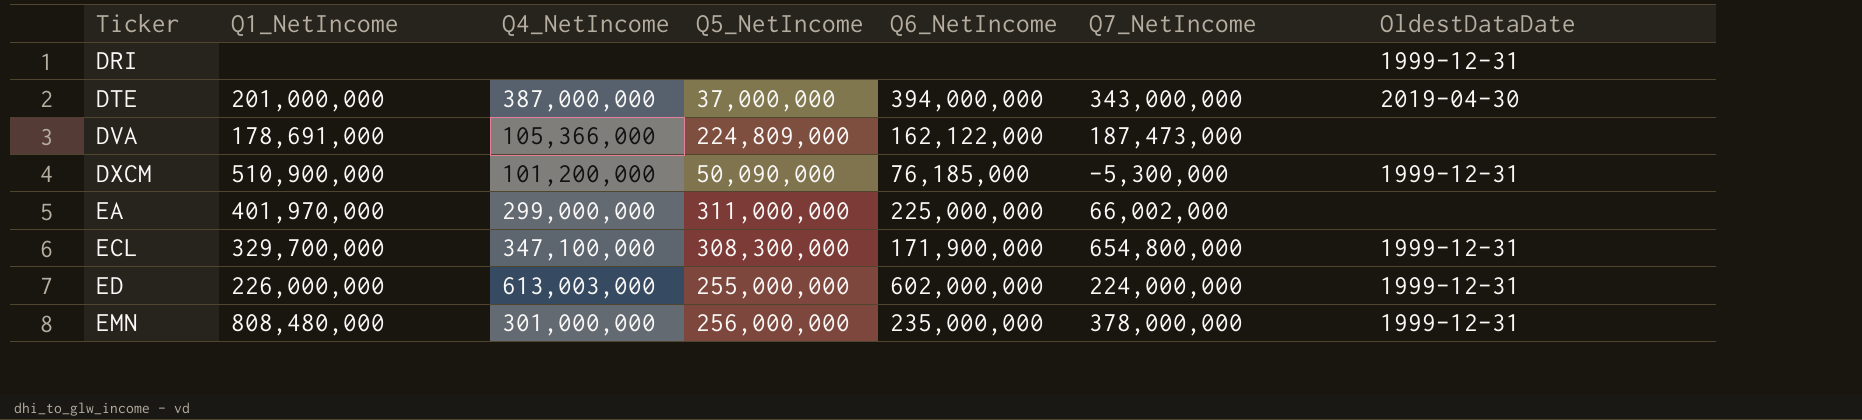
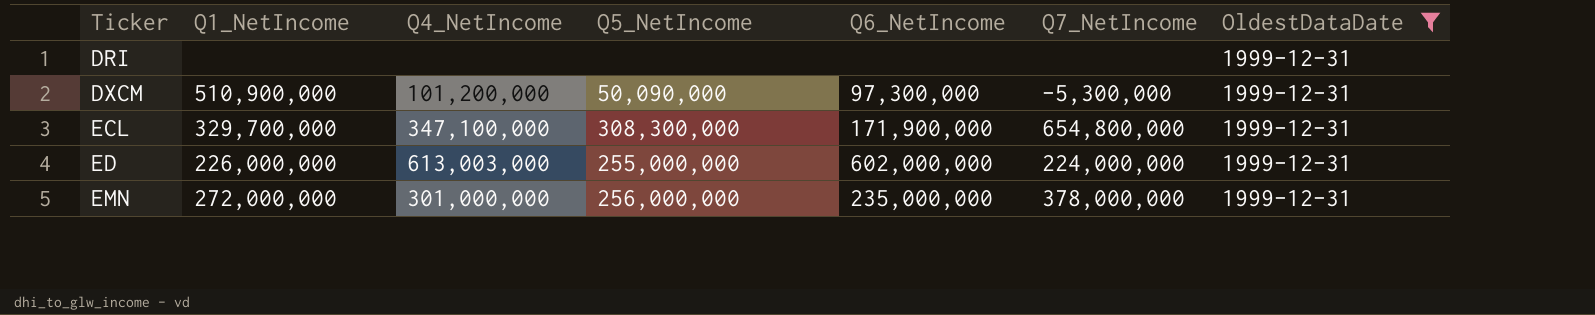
filter: none -> OldestDataDate = 1999-12-31
DXCM | Q6_NetIncome: 76,185,000 -> 97,300,000
EMN | Q1_NetIncome: 808,480,000 -> 272,000,000

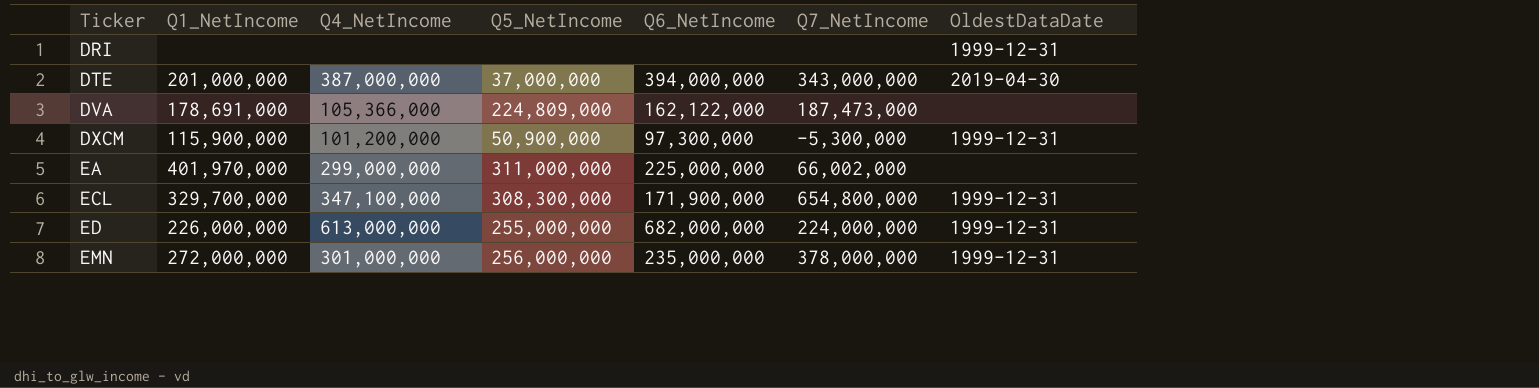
filter: OldestDataDate = 1999-12-31 -> none
DXCM | Q1_NetIncome: 510,900,000 -> 115,900,000
DXCM | Q5_NetIncome: 50,090,000 -> 50,900,000
ED | Q4_NetIncome: 613,003,000 -> 613,000,000
ED | Q6_NetIncome: 602,000,000 -> 682,000,000

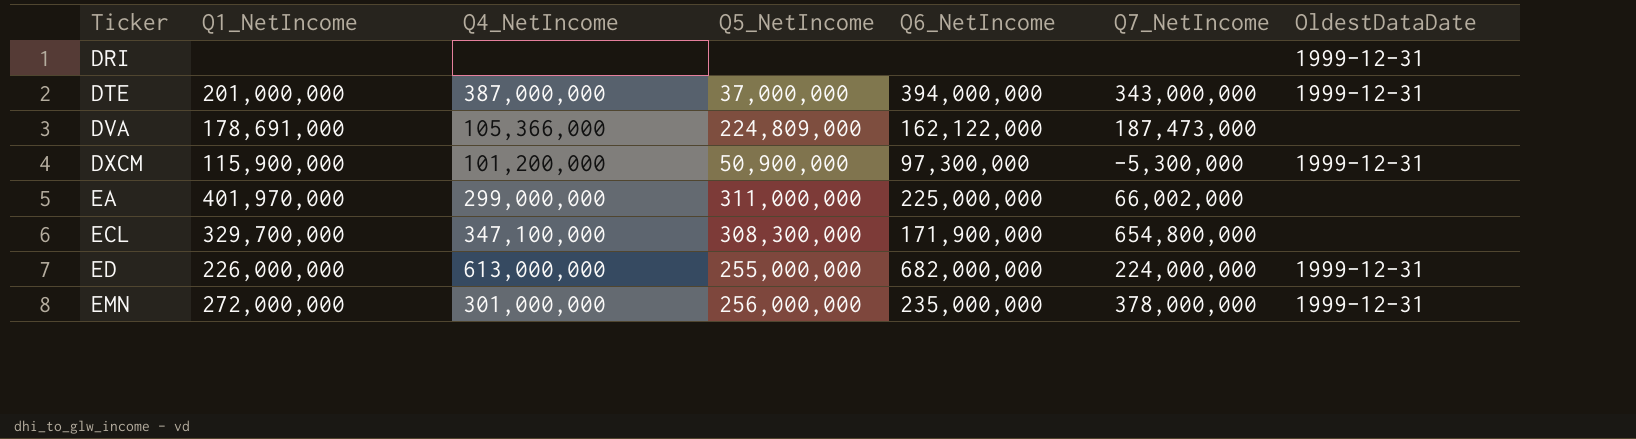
DTE | OldestDataDate: 2019-04-30 -> 1999-12-31
ECL | OldestDataDate: 1999-12-31 -> none

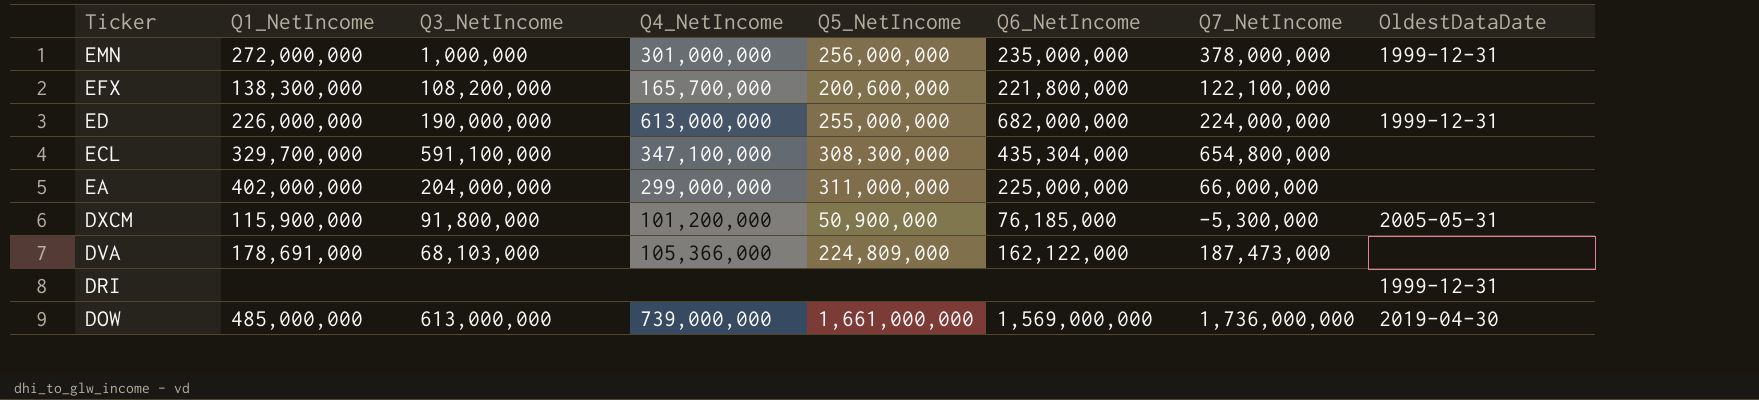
row order: Ticker ascending -> Ticker descending
column Q3_NetIncome | position: none -> 3
row DTE: 201,000,000 | 387,000,000 | 37,000,000 | 394,000,000 | 343,000,000 | 1999-12-31 -> none
row EFX: none -> 138,300,000 | 108,200,000 | 165,700,000 | 200,600,000 | 221,800,000 | 122,100,000 | none
ECL | Q6_NetIncome: 171,900,000 -> 435,304,000
EA | Q1_NetIncome: 401,970,000 -> 402,000,000
EA | Q7_NetIncome: 66,002,000 -> 66,000,000
DXCM | Q6_NetIncome: 97,300,000 -> 76,185,000
DXCM | OldestDataDate: 1999-12-31 -> 2005-05-31
row DOW: none -> 485,000,000 | 613,000,000 | 739,000,000 | 1,661,000,000 | 1,569,000,000 | 1,736,000,000 | 2019-04-30

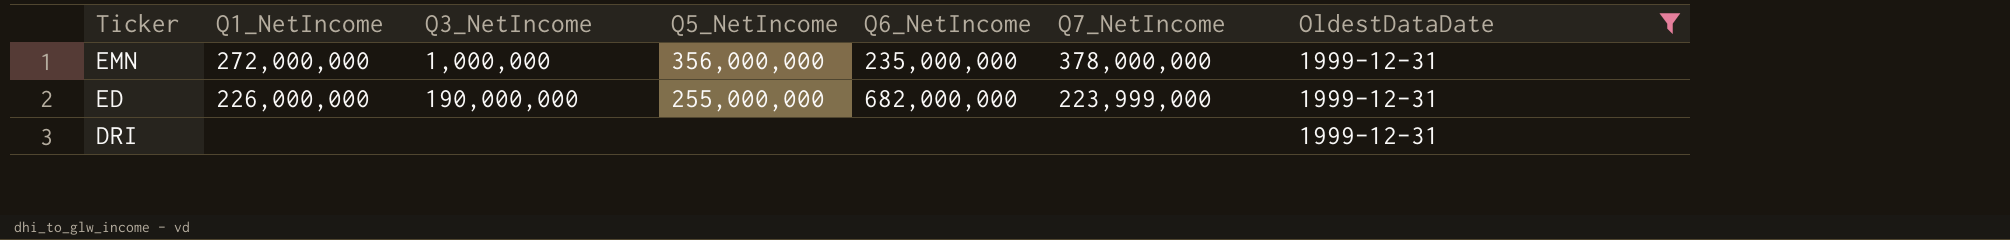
filter: none -> OldestDataDate = 1999-12-31
column Q4_NetIncome | position: 4 -> none
EMN | Q5_NetIncome: 256,000,000 -> 356,000,000
ED | Q7_NetIncome: 224,000,000 -> 223,999,000

